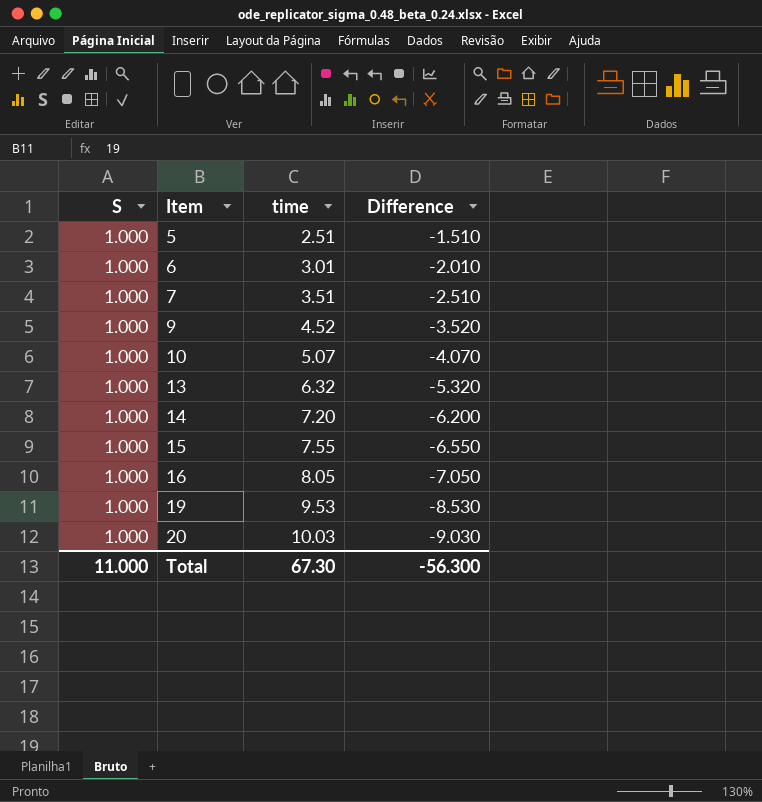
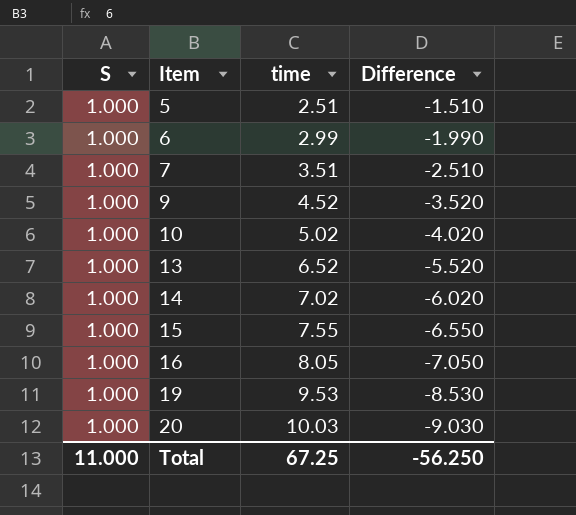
6 | time: 3.01 -> 2.99
6 | Difference: -2.010 -> -1.990
10 | time: 5.07 -> 5.02
10 | Difference: -4.070 -> -4.020
13 | time: 6.32 -> 6.52
13 | Difference: -5.320 -> -5.520
14 | time: 7.20 -> 7.02
14 | Difference: -6.200 -> -6.020
Total | time: 67.30 -> 67.25
Total | Difference: -56.300 -> -56.250

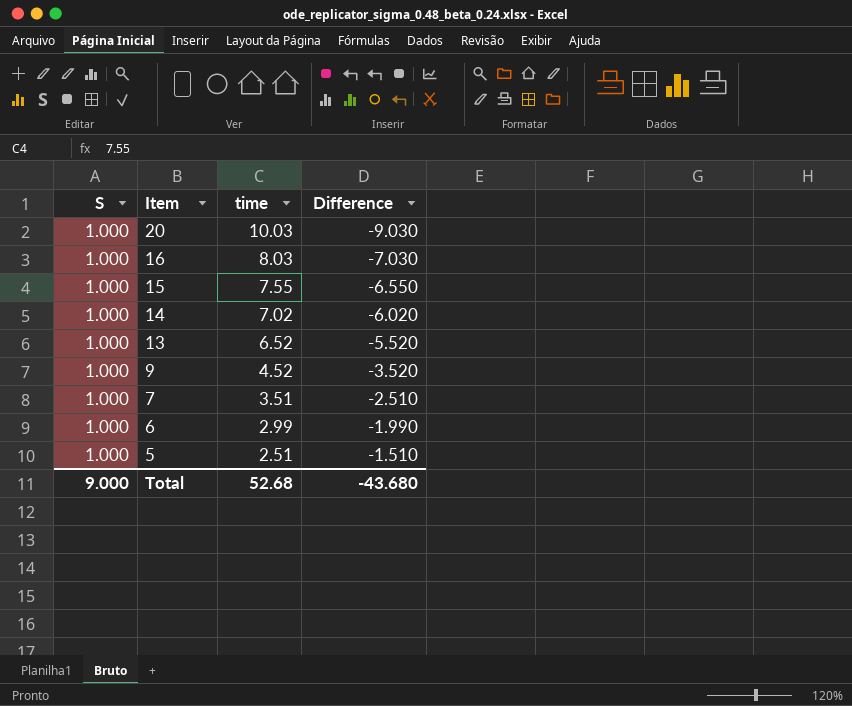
row order: Item ascending -> Item descending
row 10: 1.000 | 5.02 | -4.020 -> none
row 19: 1.000 | 9.53 | -8.530 -> none
16 | time: 8.05 -> 8.03
16 | Difference: -7.050 -> -7.030
Total | S: 11.000 -> 9.000
Total | time: 67.25 -> 52.68
Total | Difference: -56.250 -> -43.680

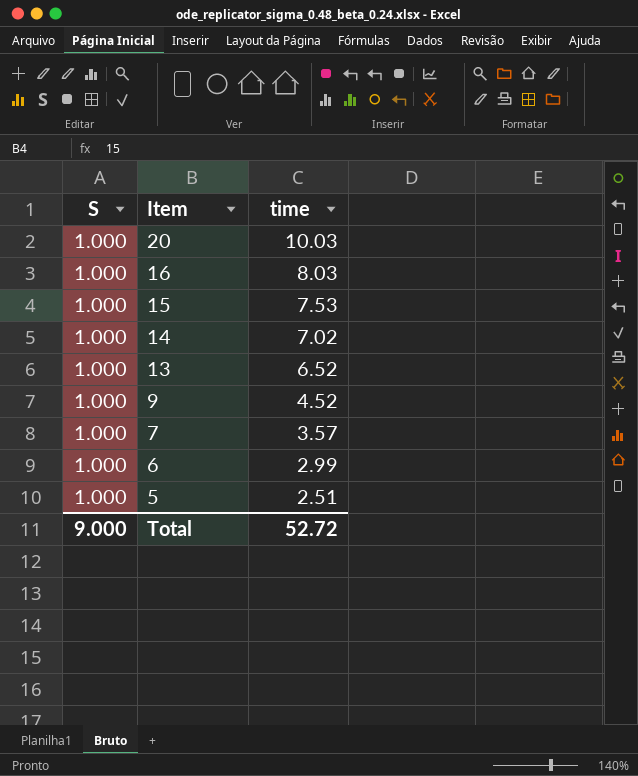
column Difference | formula: [S] - [time] -> none
15 | time: 7.55 -> 7.53
7 | time: 3.51 -> 3.57
Total | time: 52.68 -> 52.72

